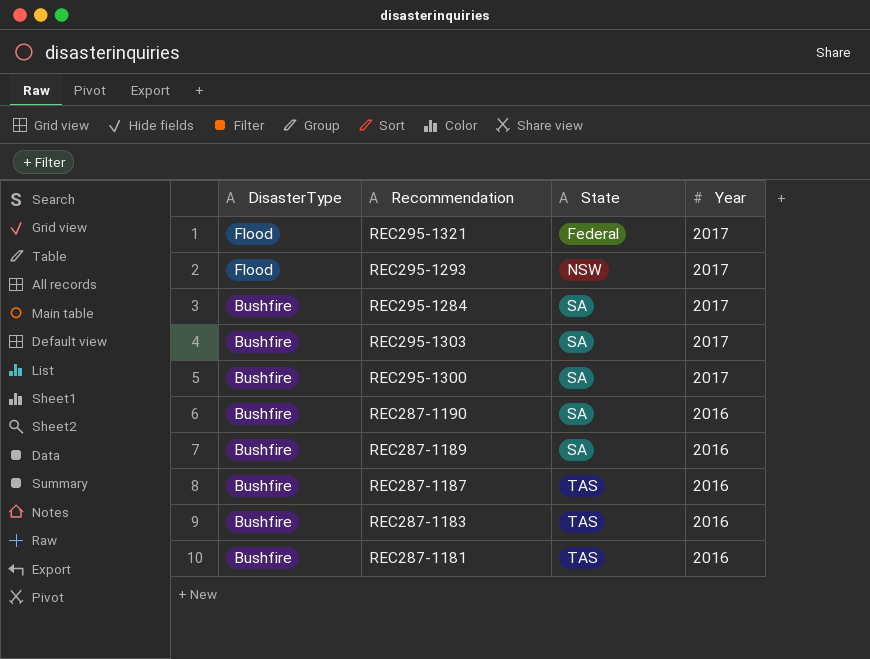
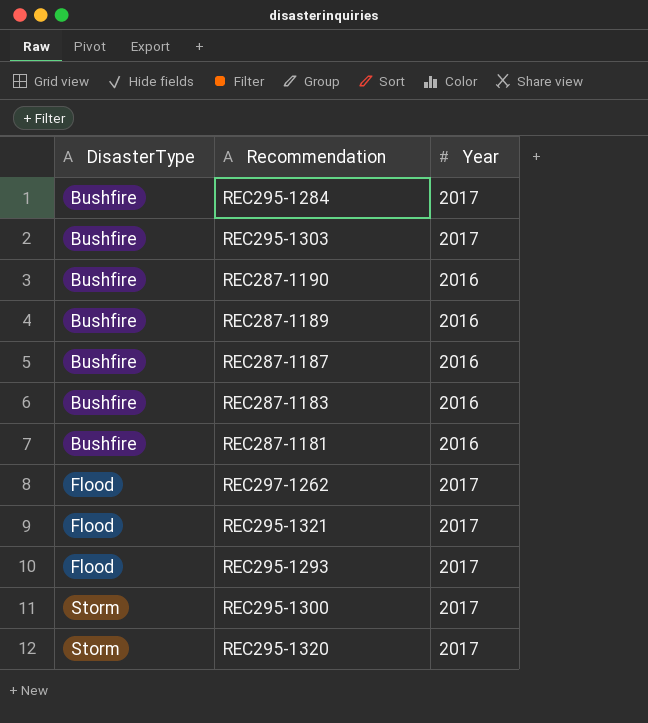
row order: DisasterType descending -> DisasterType ascending
column State | position: 3 -> none
row REC297-1262: none -> Flood | 2017
REC295-1300 | DisasterType: Bushfire -> Storm
row REC295-1320: none -> Storm | 2017

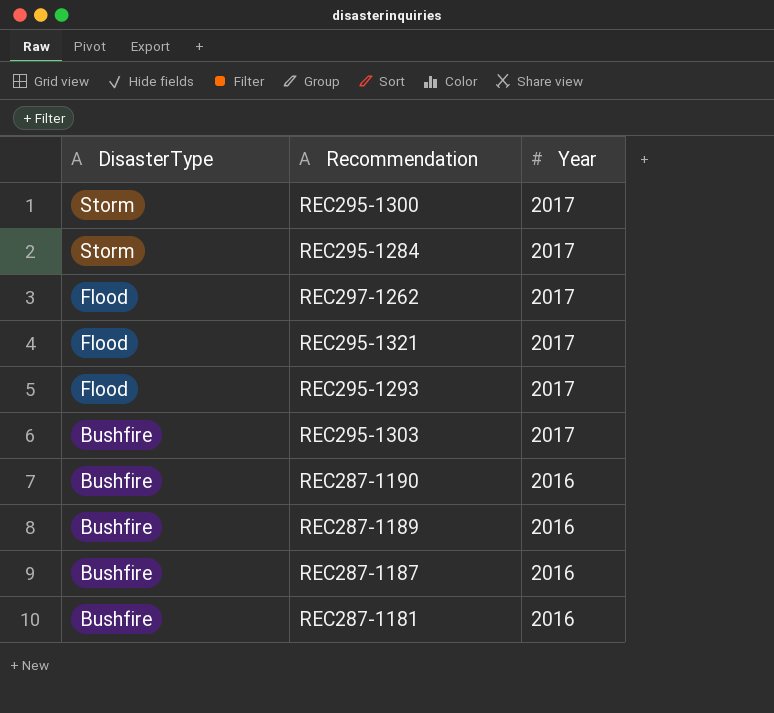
row order: DisasterType ascending -> DisasterType descending
row REC287-1183: Bushfire | 2016 -> none
row REC295-1320: Storm | 2017 -> none
REC295-1284 | DisasterType: Bushfire -> Storm

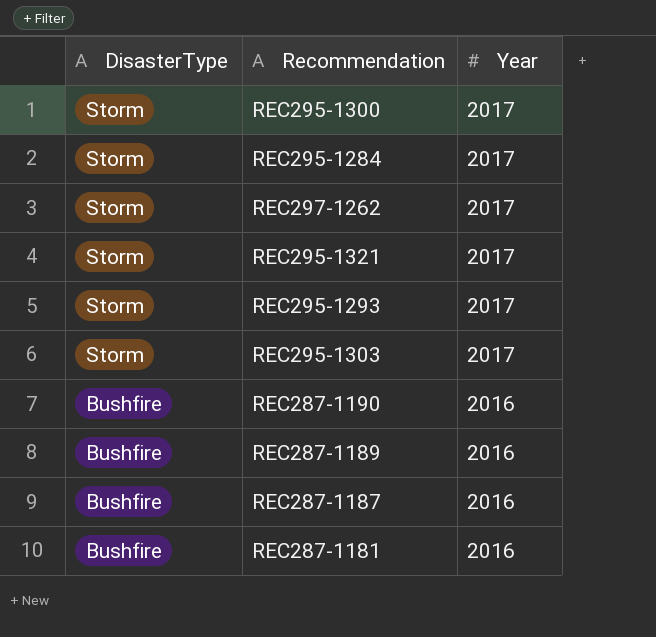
REC297-1262 | DisasterType: Flood -> Storm
REC295-1321 | DisasterType: Flood -> Storm
REC295-1293 | DisasterType: Flood -> Storm
REC295-1303 | DisasterType: Bushfire -> Storm

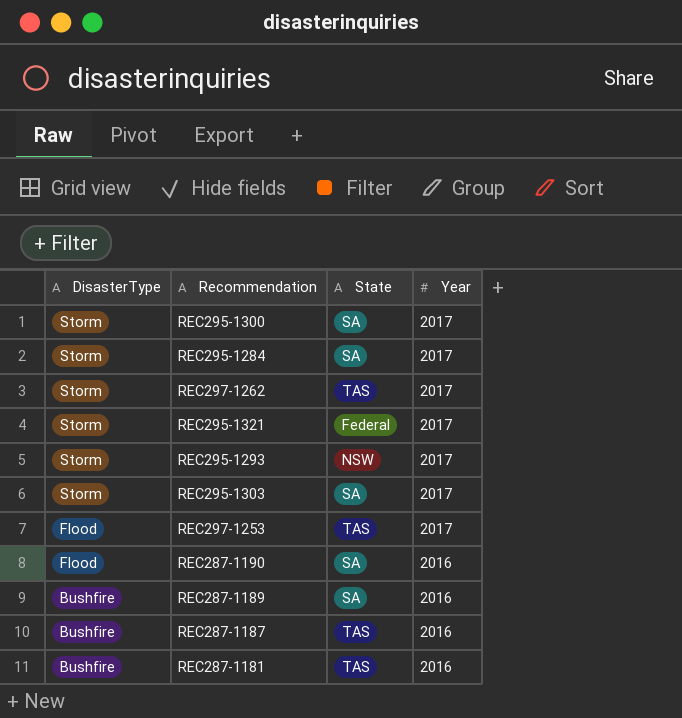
column State | position: none -> 3
row REC297-1253: none -> Flood | TAS | 2017
REC287-1190 | DisasterType: Bushfire -> Flood

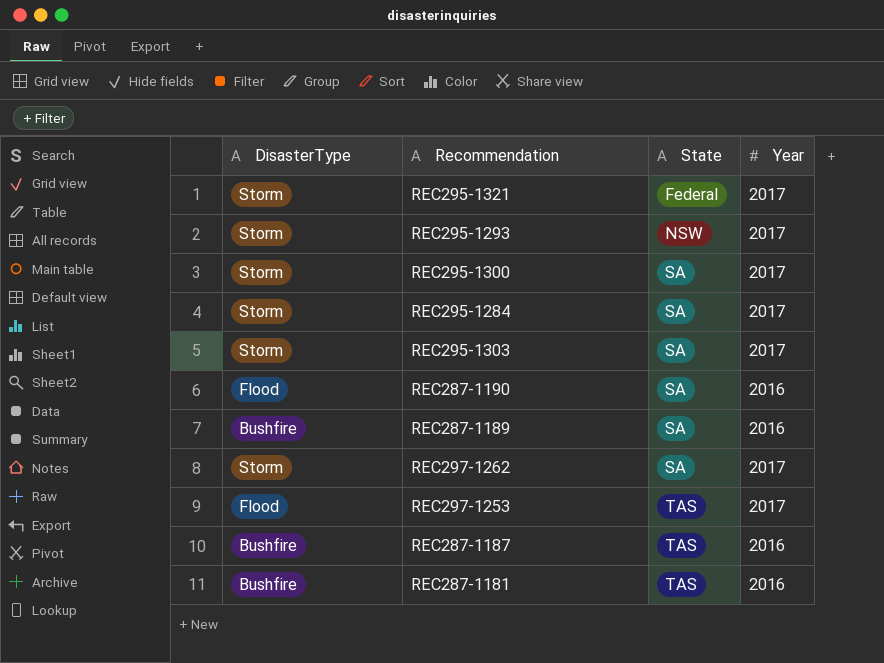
row order: DisasterType descending -> State ascending
REC297-1262 | State: TAS -> SA

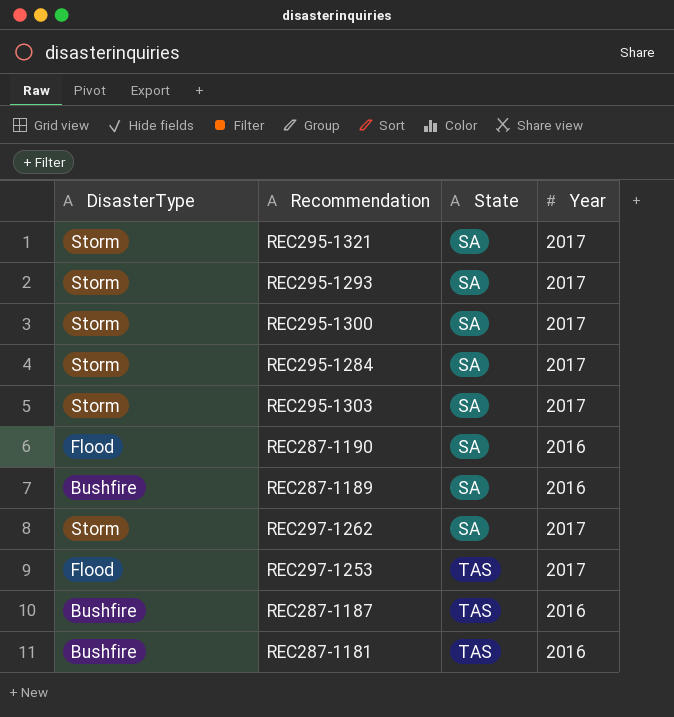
REC295-1321 | State: Federal -> SA
REC295-1293 | State: NSW -> SA

